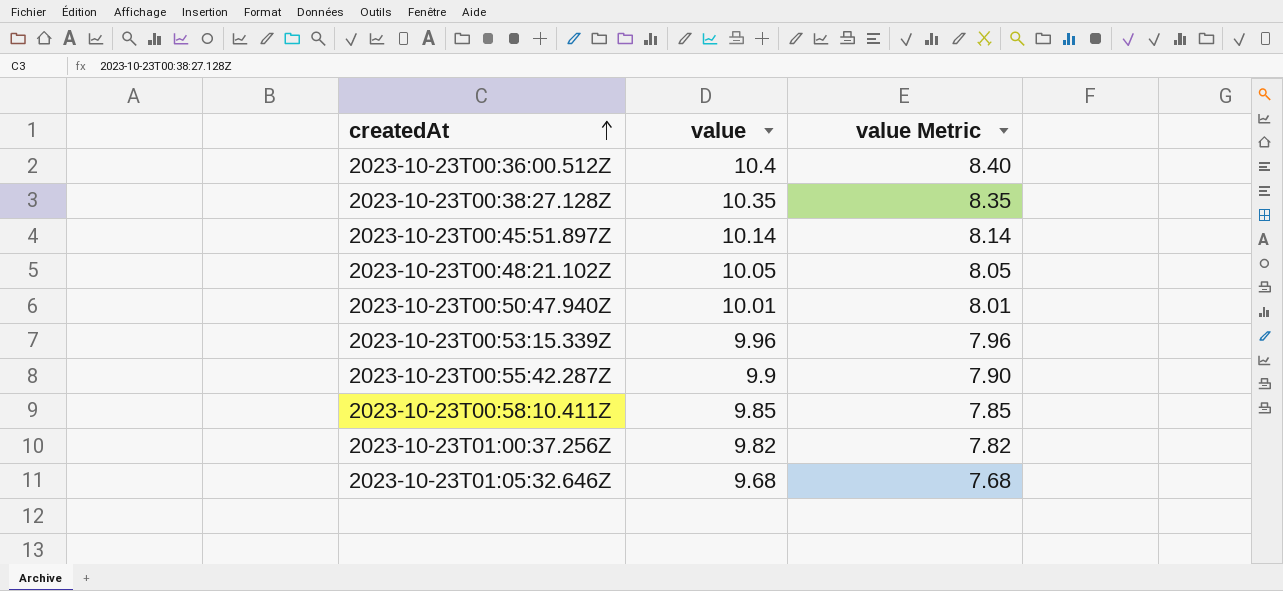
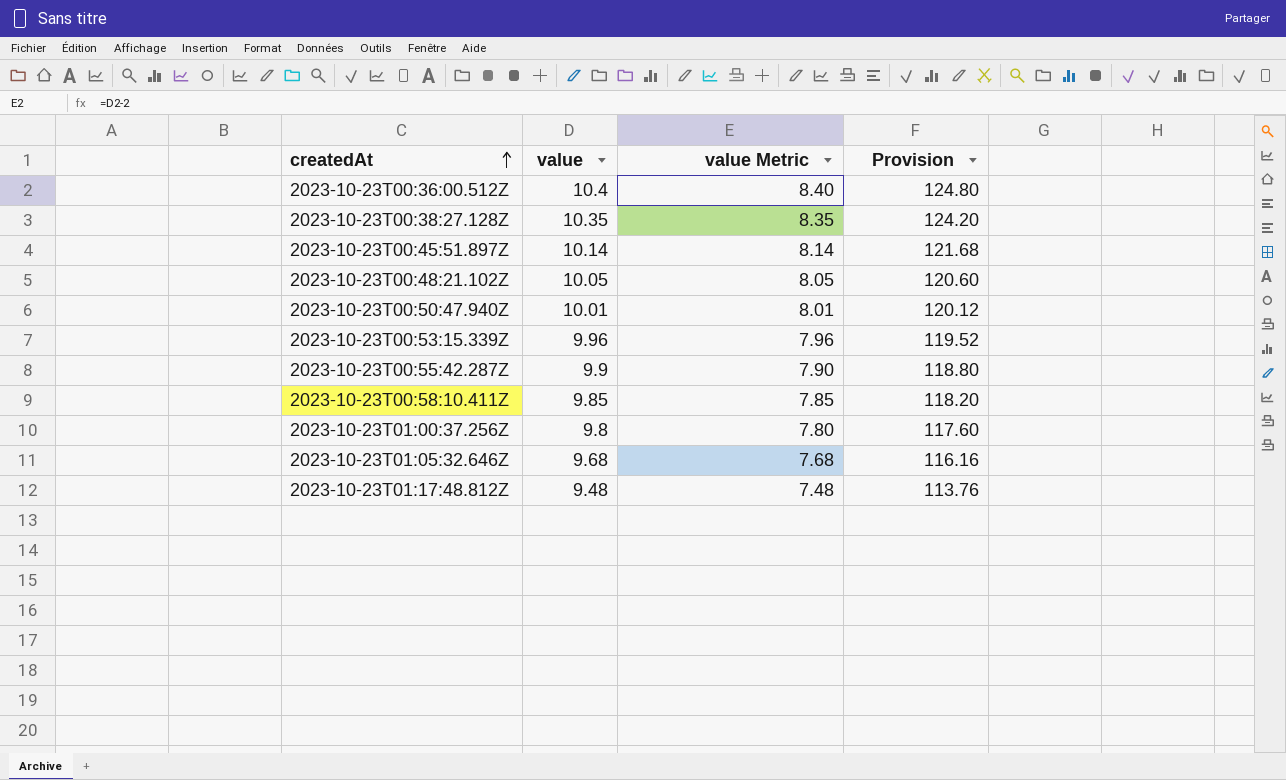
column Provision | formula: none -> [value] * 12
2023-10-23T01:00:37.256Z | value: 9.82 -> 9.8
2023-10-23T01:00:37.256Z | value Metric: 7.82 -> 7.80
row 2023-10-23T01:17:48.812Z: none -> 9.48 | 7.48 | 113.76

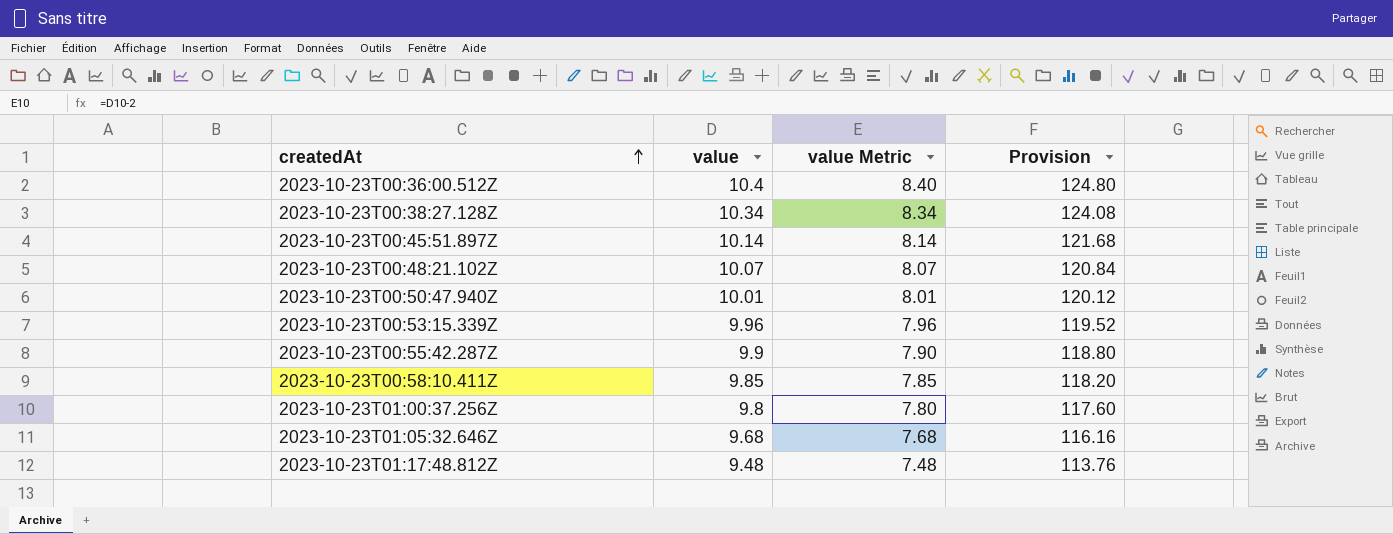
2023-10-23T00:38:27.128Z | value: 10.35 -> 10.34
2023-10-23T00:38:27.128Z | value Metric: 8.35 -> 8.34
2023-10-23T00:38:27.128Z | Provision: 124.20 -> 124.08
2023-10-23T00:48:21.102Z | value: 10.05 -> 10.07
2023-10-23T00:48:21.102Z | value Metric: 8.05 -> 8.07
2023-10-23T00:48:21.102Z | Provision: 120.60 -> 120.84

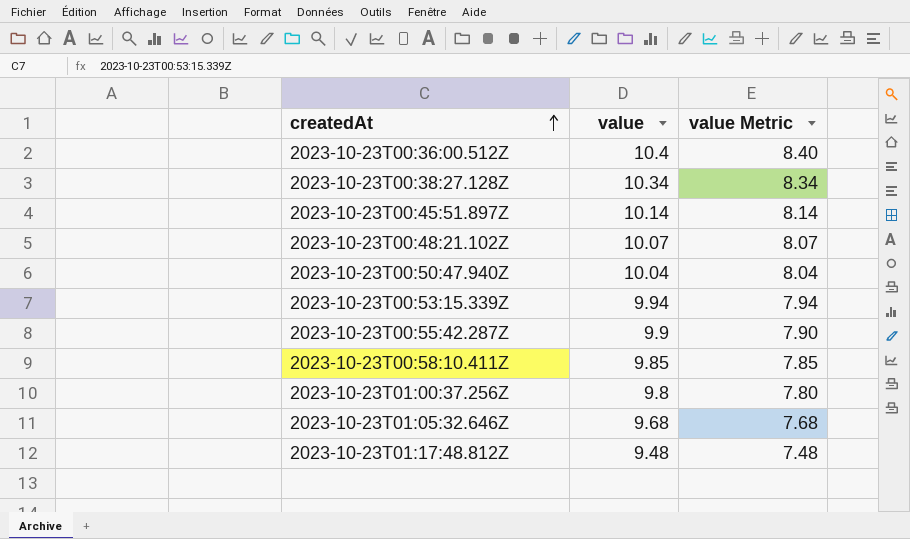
column Provision | formula: [value] * 12 -> none
2023-10-23T00:50:47.940Z | value: 10.01 -> 10.04
2023-10-23T00:50:47.940Z | value Metric: 8.01 -> 8.04
2023-10-23T00:53:15.339Z | value: 9.96 -> 9.94
2023-10-23T00:53:15.339Z | value Metric: 7.96 -> 7.94

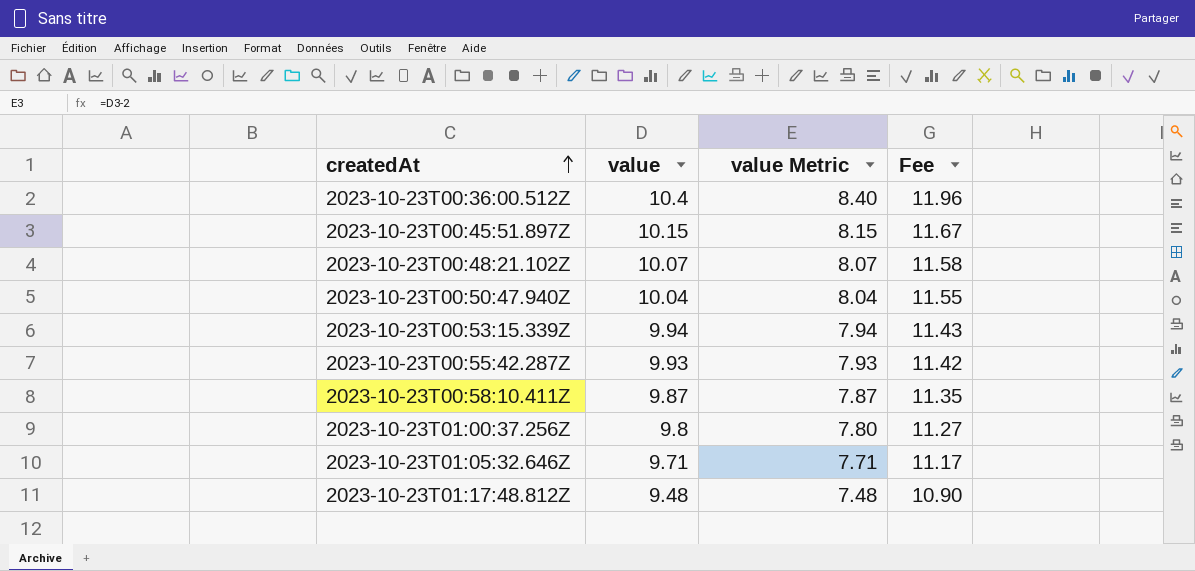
column Fee | formula: none -> [value] * 1.15
row 2023-10-23T00:38:27.128Z: 10.34 | 8.34 -> none
2023-10-23T00:45:51.897Z | value: 10.14 -> 10.15
2023-10-23T00:45:51.897Z | value Metric: 8.14 -> 8.15
2023-10-23T00:55:42.287Z | value: 9.9 -> 9.93
2023-10-23T00:55:42.287Z | value Metric: 7.90 -> 7.93
2023-10-23T00:58:10.411Z | value: 9.85 -> 9.87
2023-10-23T00:58:10.411Z | value Metric: 7.85 -> 7.87
2023-10-23T01:05:32.646Z | value: 9.68 -> 9.71
2023-10-23T01:05:32.646Z | value Metric: 7.68 -> 7.71

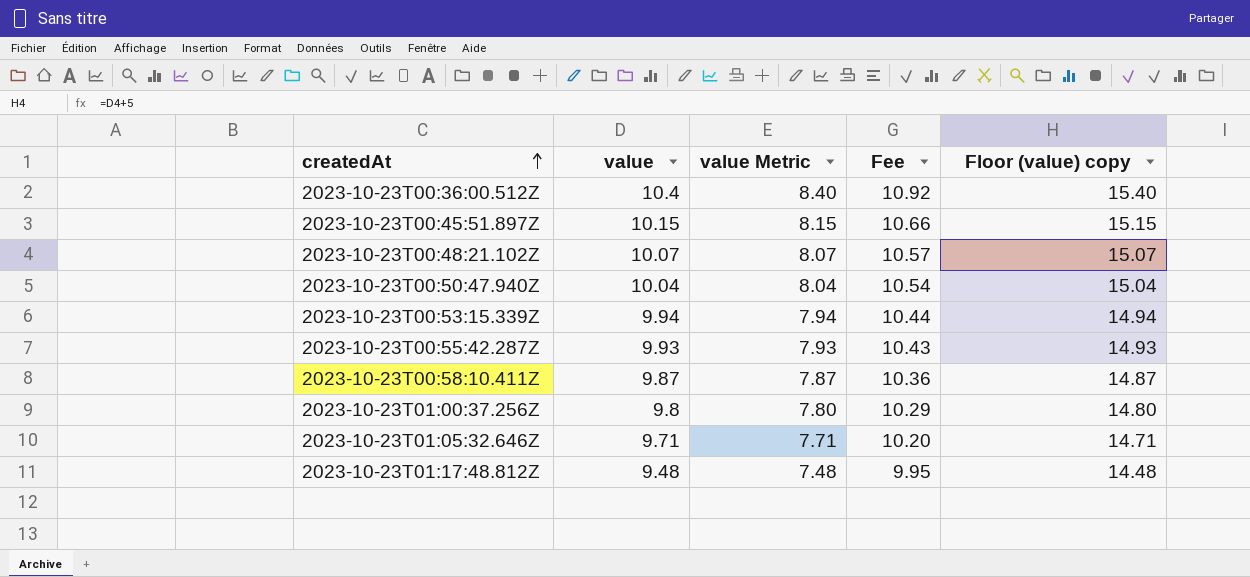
column Fee | formula: [value] * 1.15 -> [value] * 1.05
column Floor (value) copy | formula: none -> [value] + 5

